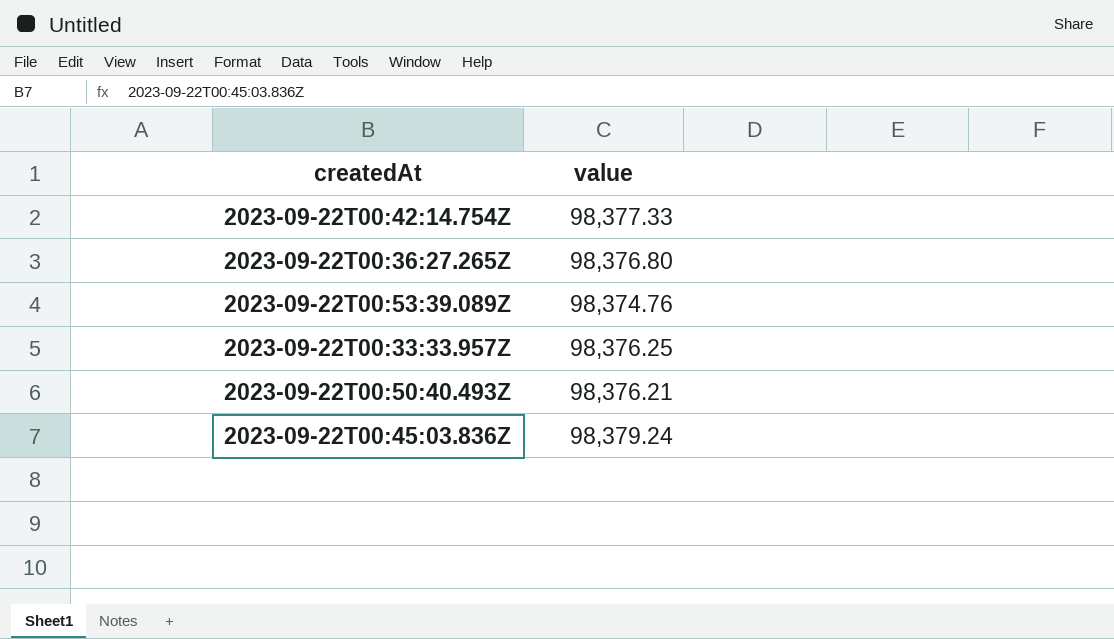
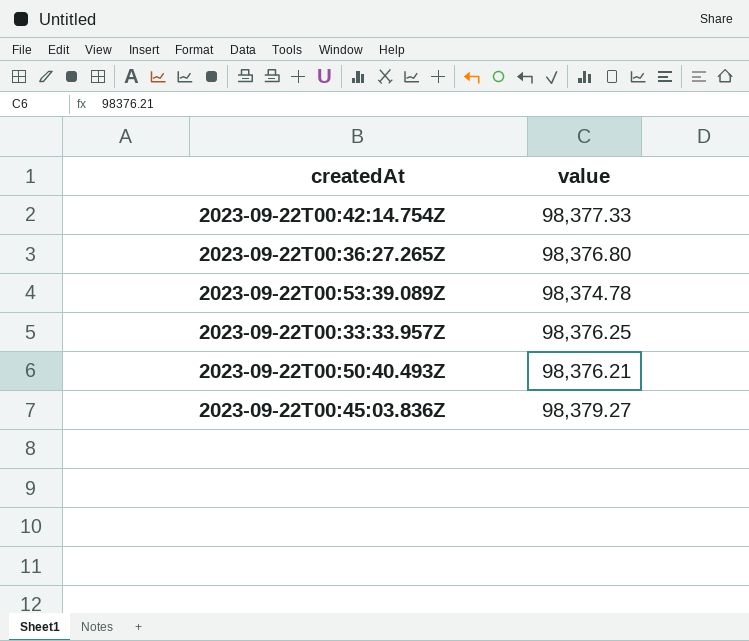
2023-09-22T00:53:39.089Z | value: 98,374.76 -> 98,374.78
2023-09-22T00:45:03.836Z | value: 98,379.24 -> 98,379.27

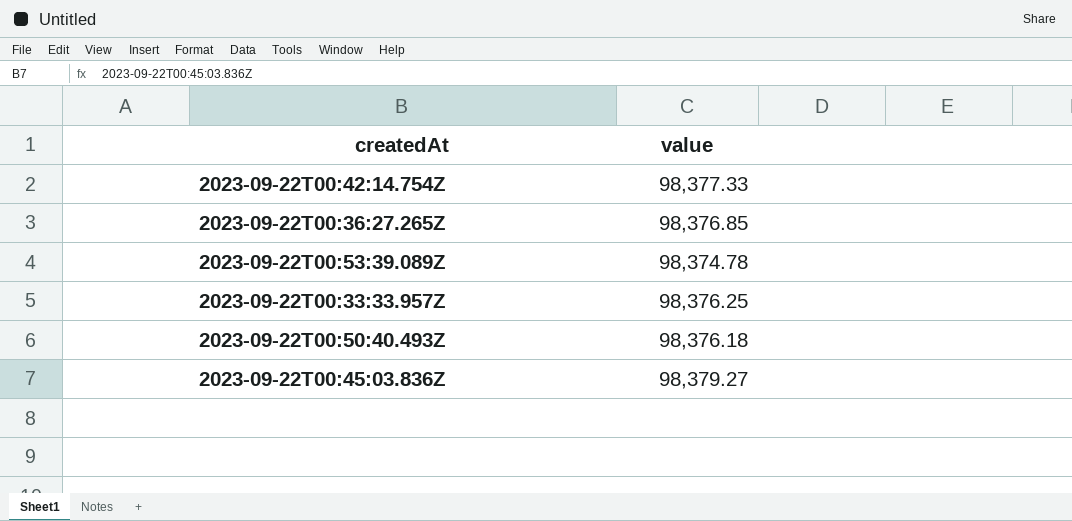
2023-09-22T00:36:27.265Z | value: 98,376.80 -> 98,376.85
2023-09-22T00:50:40.493Z | value: 98,376.21 -> 98,376.18

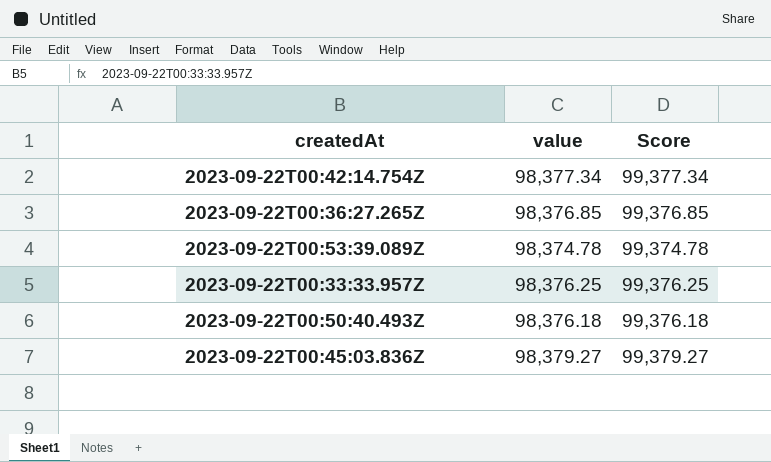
column Score | formula: none -> [value] + 1000
2023-09-22T00:42:14.754Z | value: 98,377.33 -> 98,377.34

